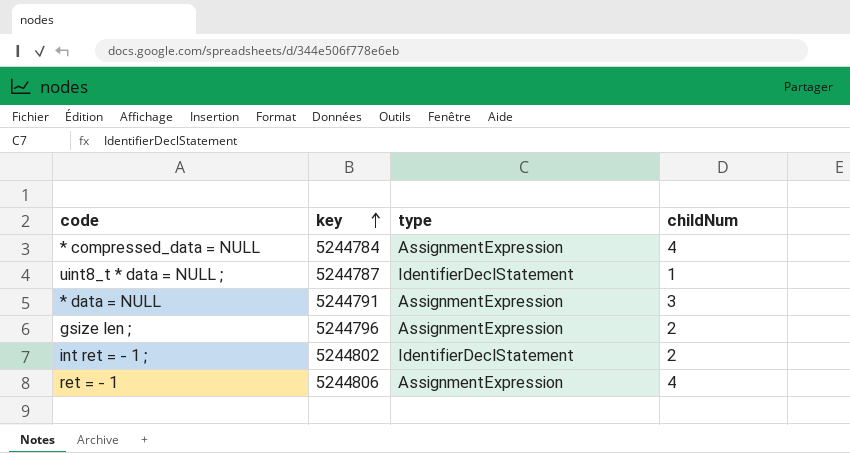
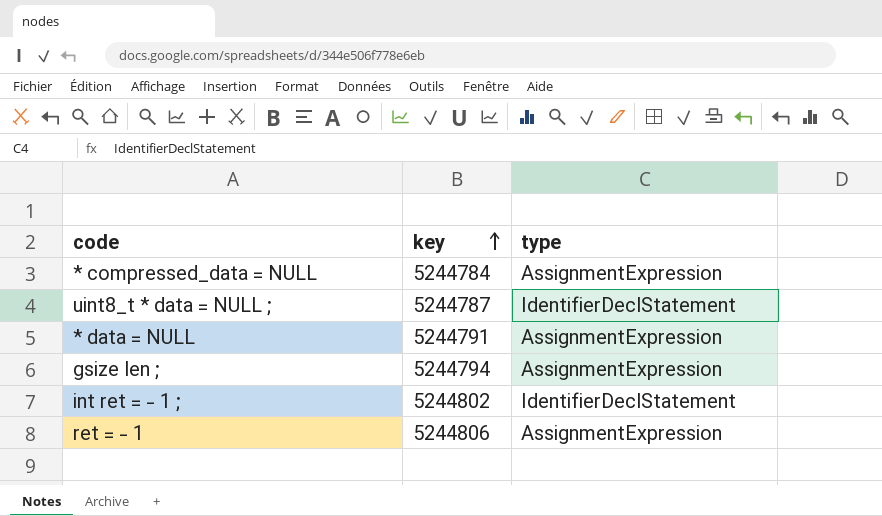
column childNum | position: 4 -> none
gsize len ; | key: 5244796 -> 5244794

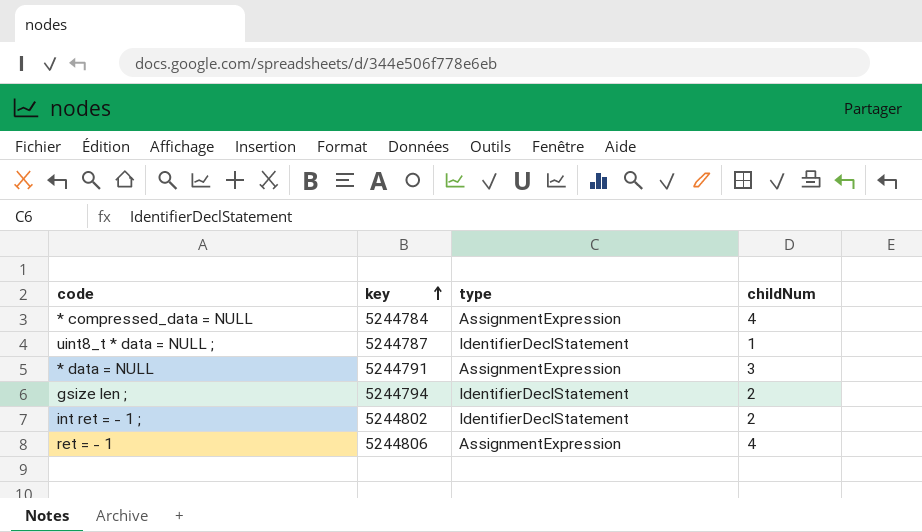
column childNum | position: none -> 4
gsize len ; | type: AssignmentExpression -> IdentifierDeclStatement

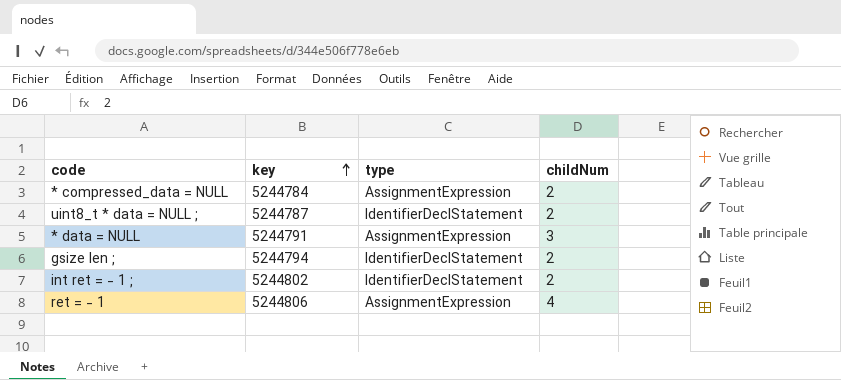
* compressed_data = NULL | childNum: 4 -> 2
uint8_t * data = NULL ; | childNum: 1 -> 2

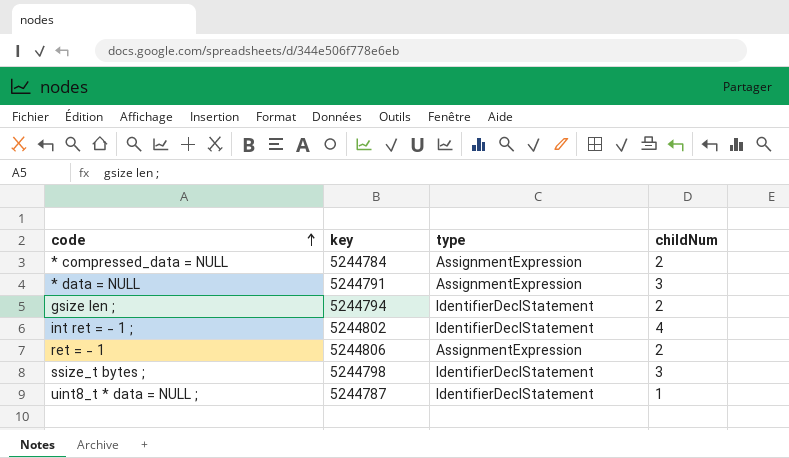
row order: key ascending -> code ascending
int ret = - 1 ; | childNum: 2 -> 4
ret = - 1 | childNum: 4 -> 2
row ssize_t bytes ;: none -> 5244798 | IdentifierDeclStatement | 3
uint8_t * data = NULL ; | childNum: 2 -> 1

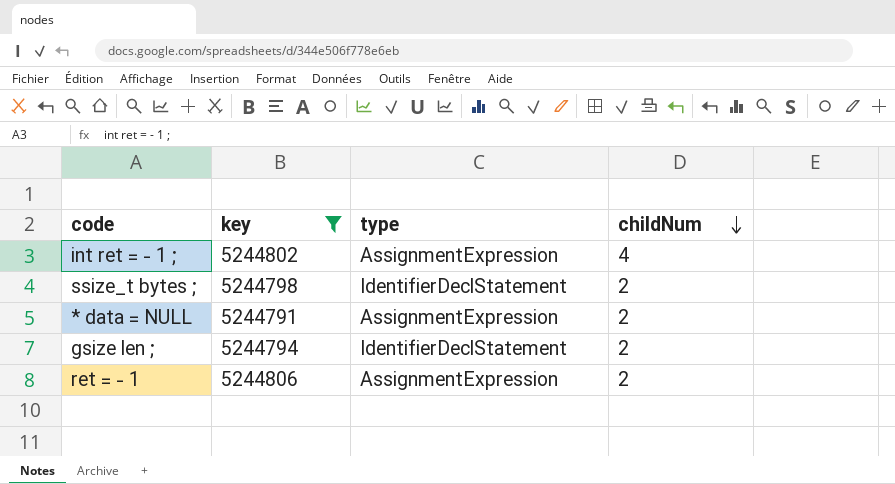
filter: none -> key >= 5244791
row order: code ascending -> childNum descending
int ret = - 1 ; | type: IdentifierDeclStatement -> AssignmentExpression
ssize_t bytes ; | childNum: 3 -> 2
* data = NULL | childNum: 3 -> 2

